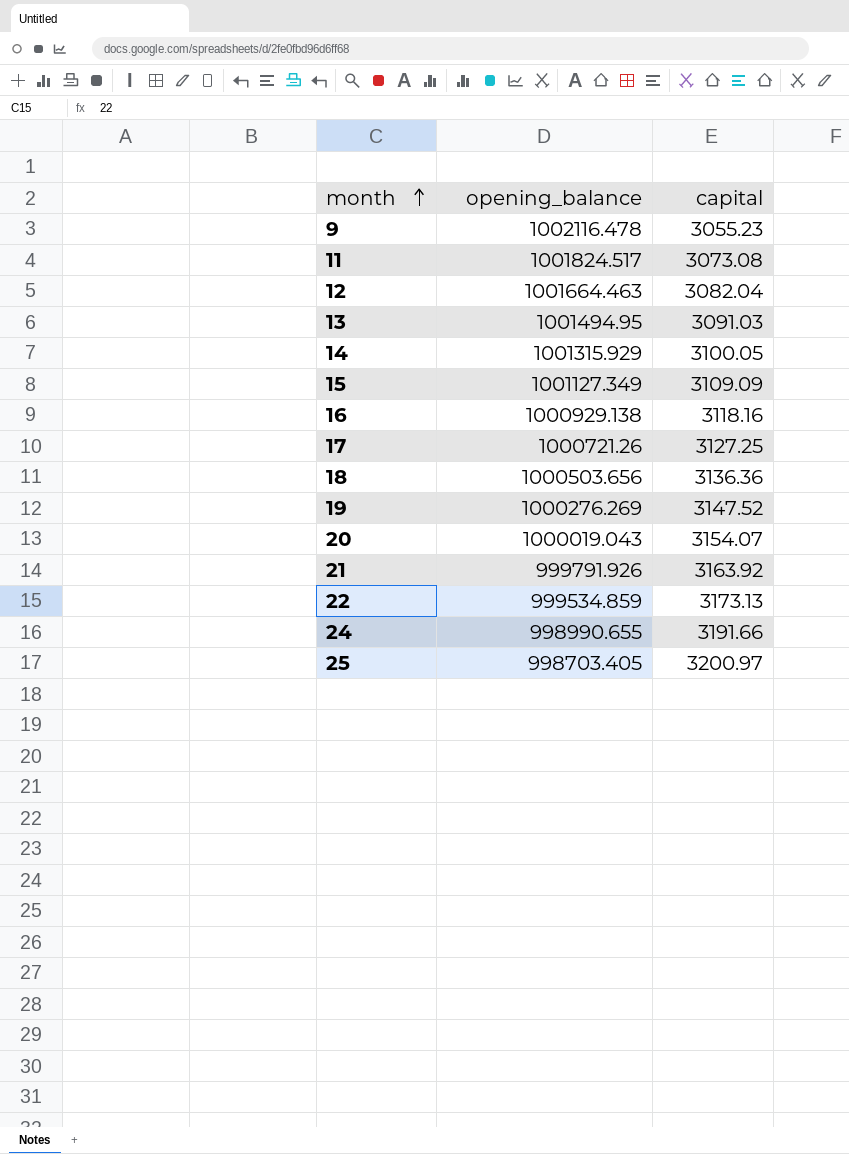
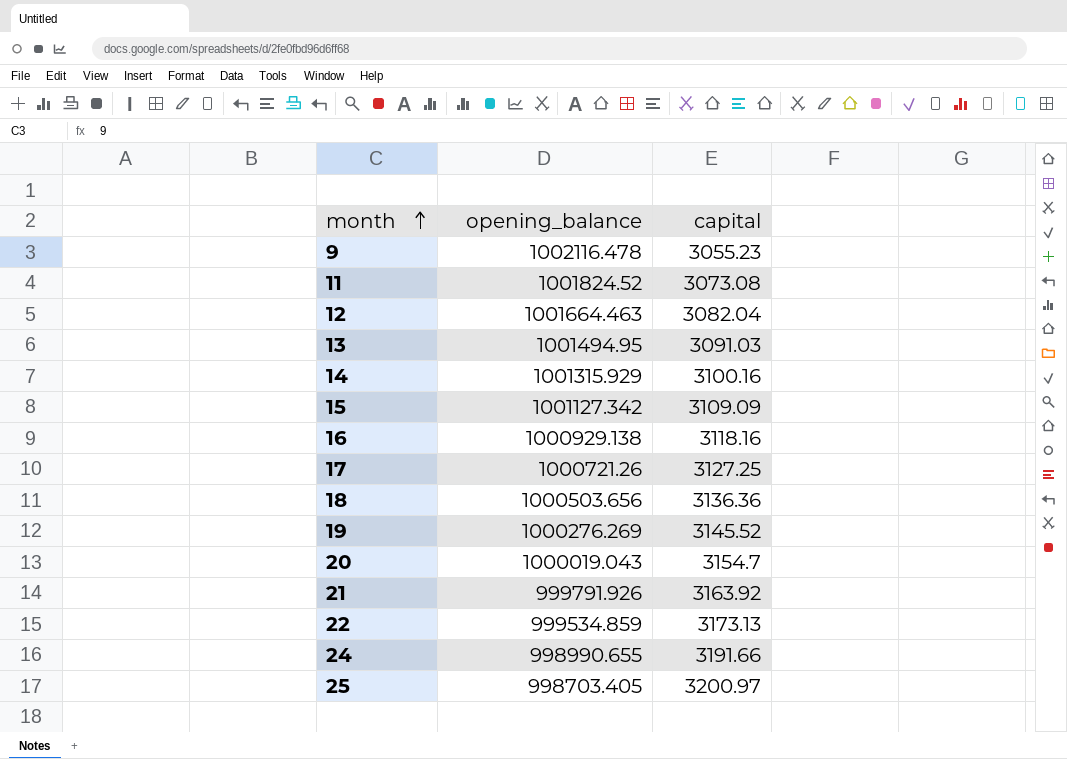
11 | opening_balance: 1001824.517 -> 1001824.52
14 | capital: 3100.05 -> 3100.16
15 | opening_balance: 1001127.349 -> 1001127.342
19 | capital: 3147.52 -> 3145.52
20 | capital: 3154.07 -> 3154.7

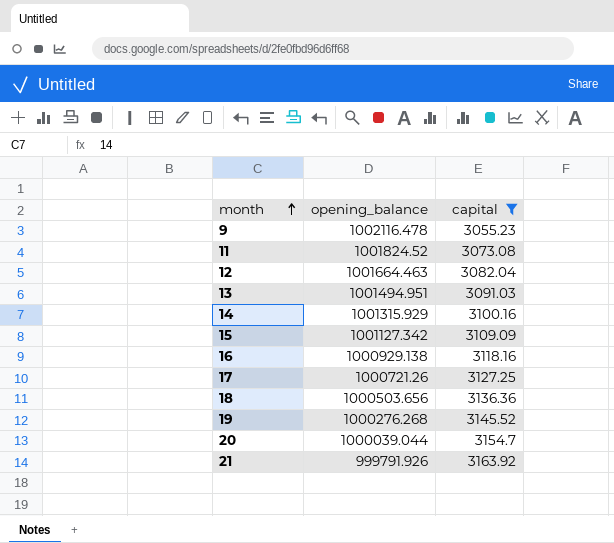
filter: none -> capital <= 3163.92
13 | opening_balance: 1001494.95 -> 1001494.951
19 | opening_balance: 1000276.269 -> 1000276.268
20 | opening_balance: 1000019.043 -> 1000039.044

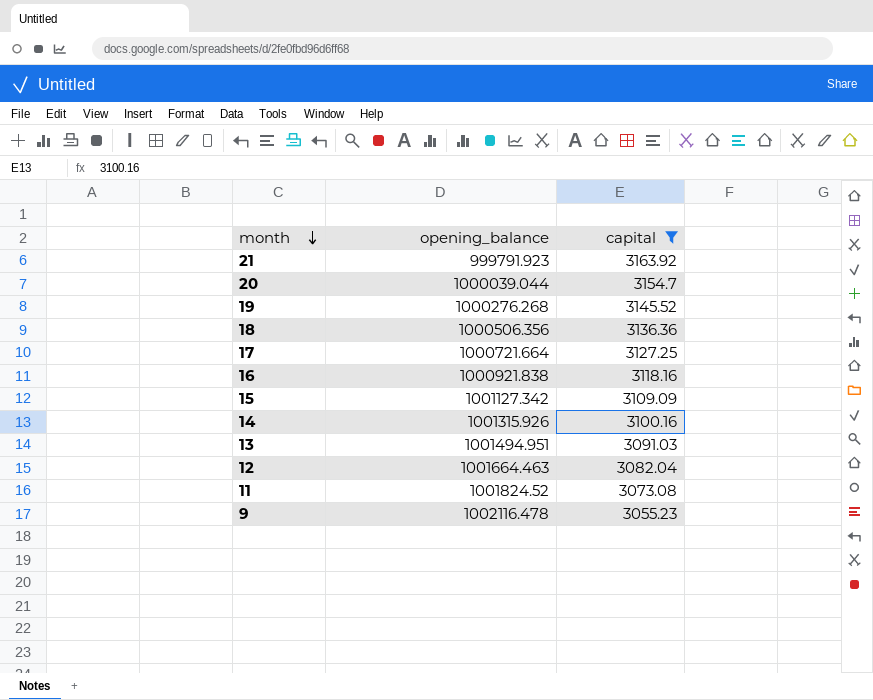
row order: month ascending -> month descending
21 | opening_balance: 999791.926 -> 999791.923
18 | opening_balance: 1000503.656 -> 1000506.356
17 | opening_balance: 1000721.26 -> 1000721.664
16 | opening_balance: 1000929.138 -> 1000921.838
14 | opening_balance: 1001315.929 -> 1001315.926

